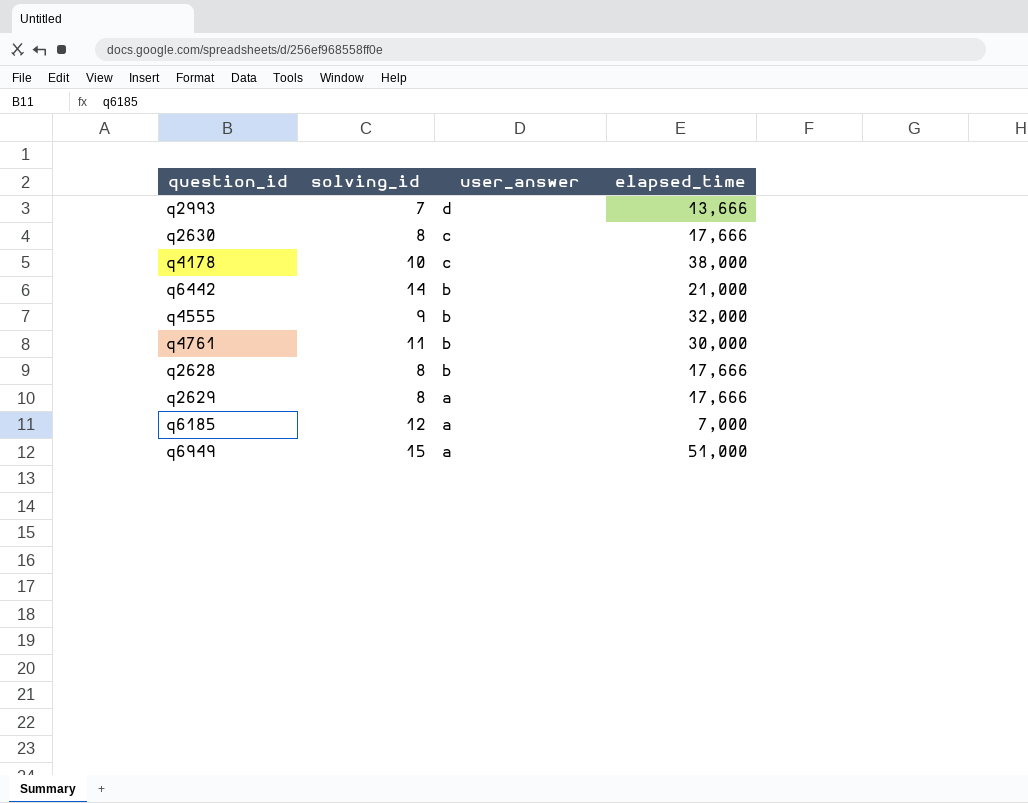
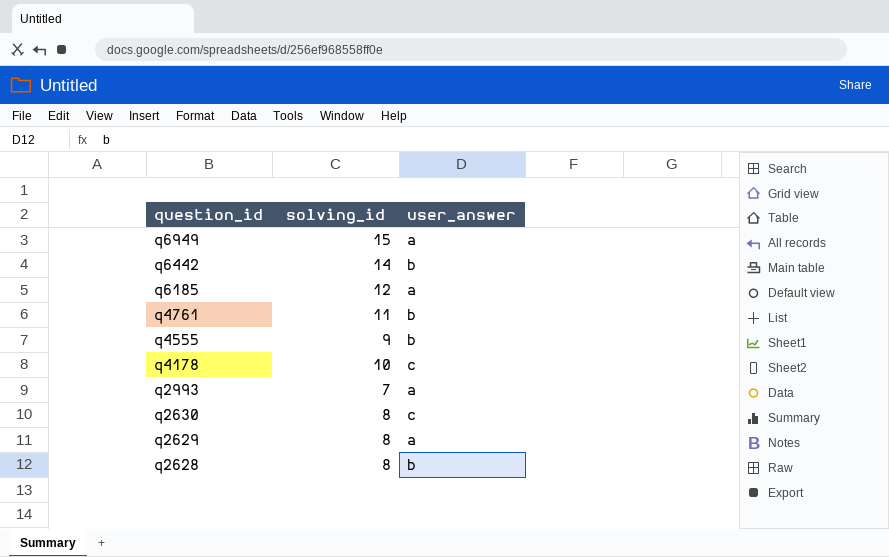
row order: user_answer descending -> question_id descending
column elapsed_time | position: 4 -> none
q2993 | user_answer: d -> a

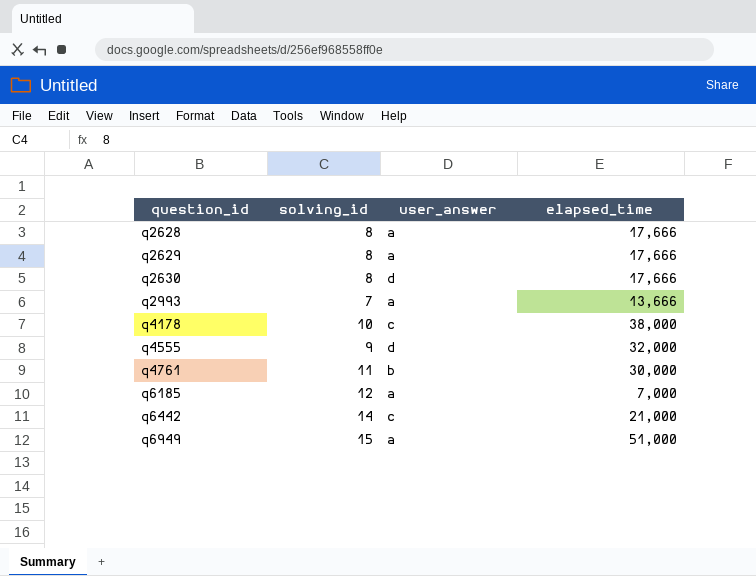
row order: question_id descending -> question_id ascending
column elapsed_time | position: none -> 4
q2628 | user_answer: b -> a
q2630 | user_answer: c -> d
q4555 | user_answer: b -> d
q6442 | user_answer: b -> c

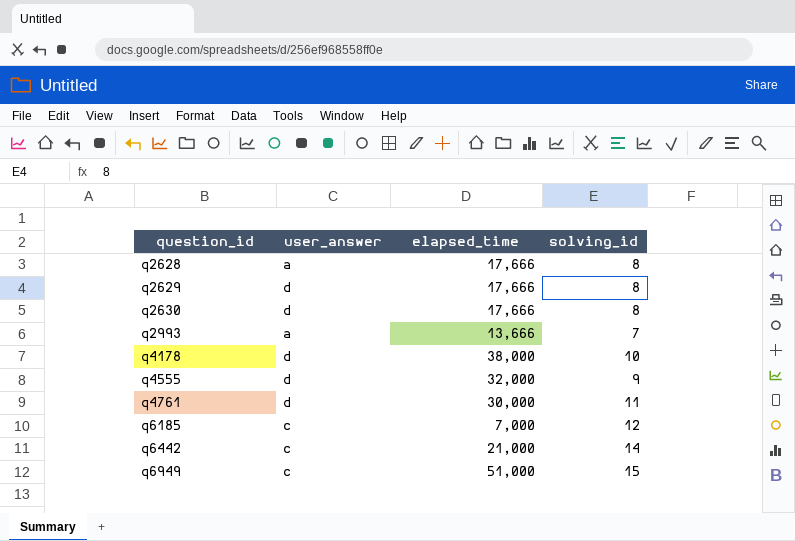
column solving_id | position: 2 -> 4
q2629 | user_answer: a -> d
q4178 | user_answer: c -> d
q4761 | user_answer: b -> d
q6185 | user_answer: a -> c
q6949 | user_answer: a -> c

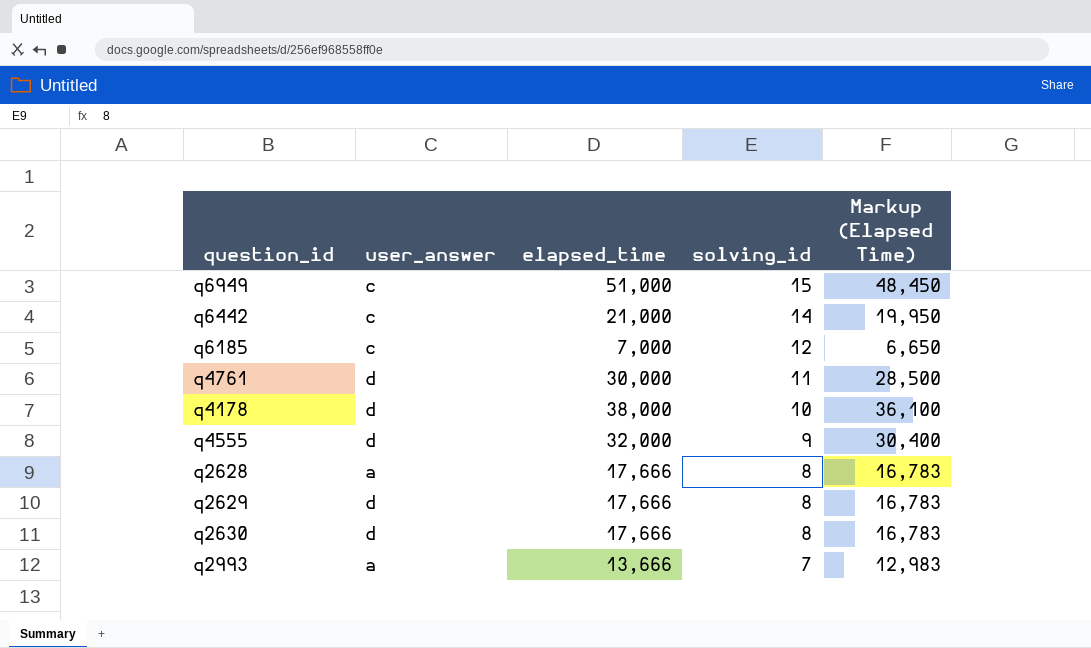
row order: question_id ascending -> solving_id descending
column Markup (Elapsed Time) | formula: none -> [elapsed_time] * 0.95

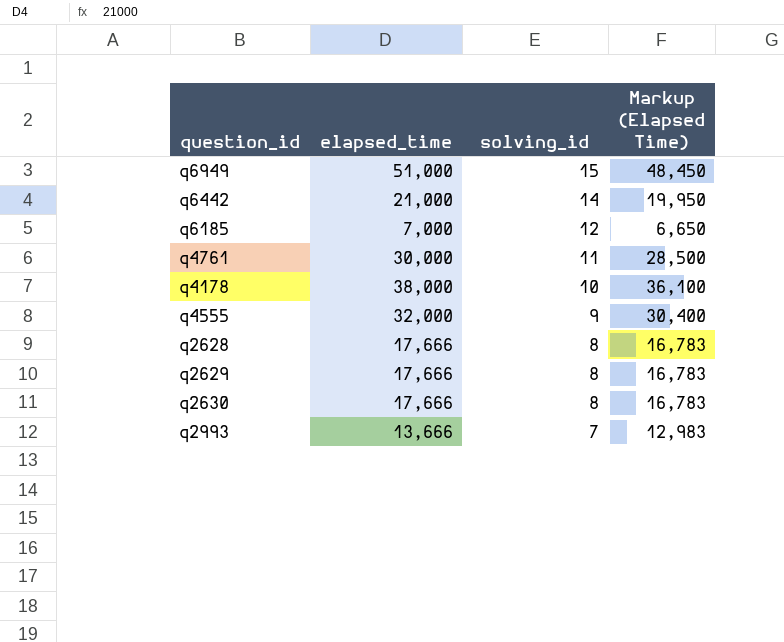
column user_answer | position: 2 -> none

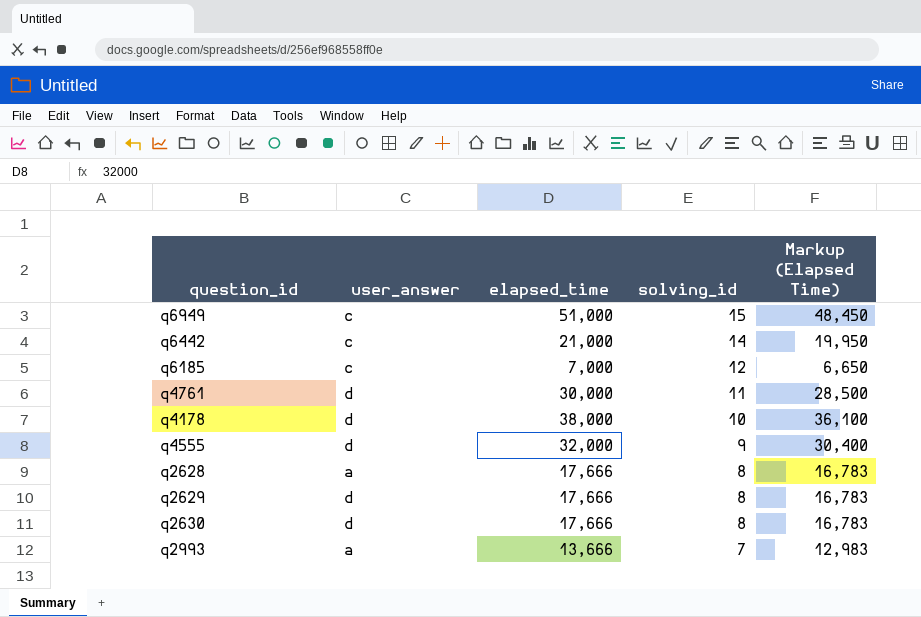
column user_answer | position: none -> 2

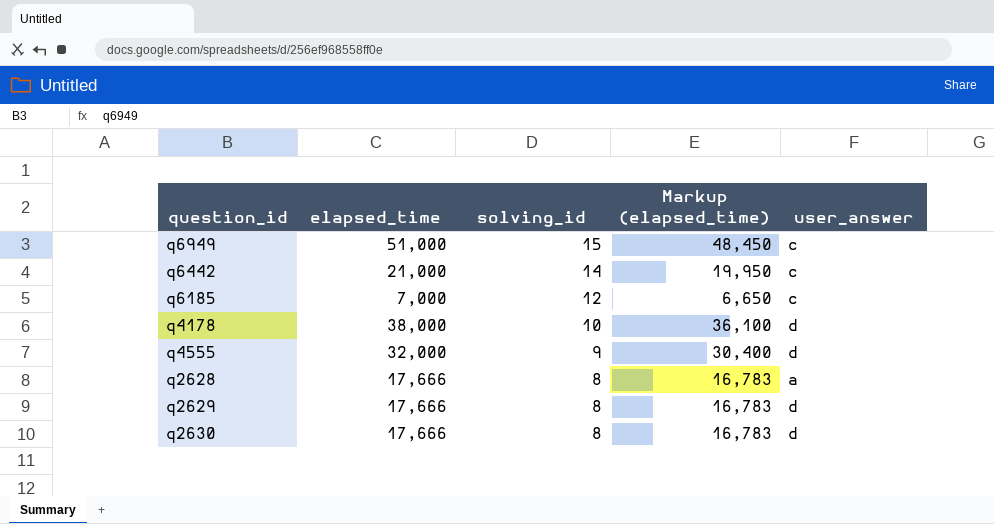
column name: Markup (Elapsed Time) -> Markup (elapsed_time)
column user_answer | position: 2 -> 5
row q4761: d | 30,000 | 11 | 28,500 -> none
row q2993: a | 13,666 | 7 | 12,983 -> none

